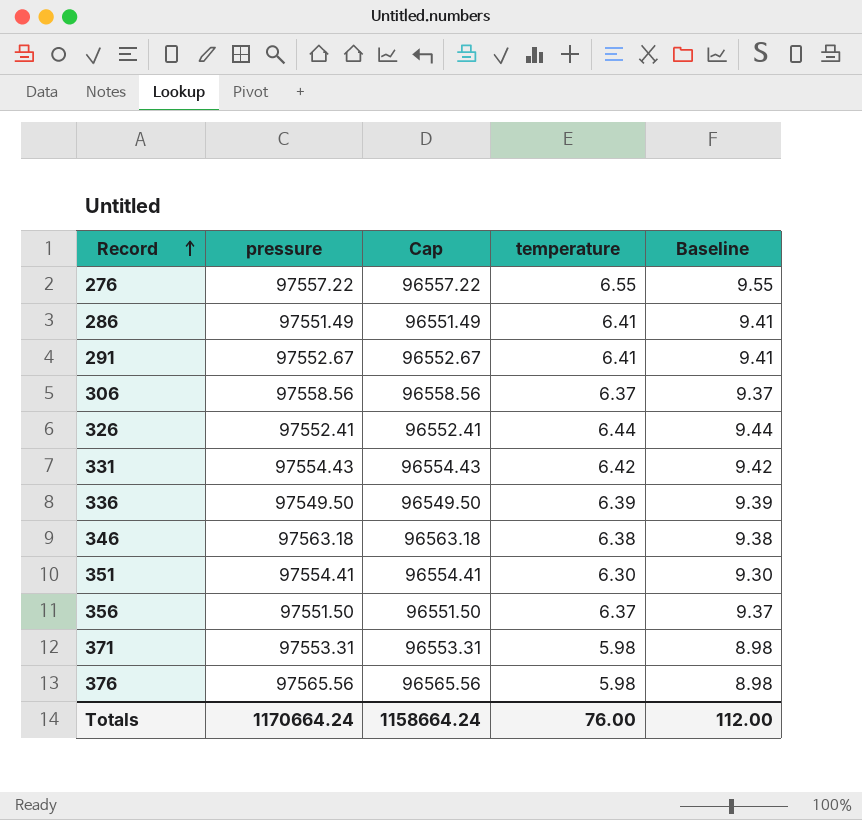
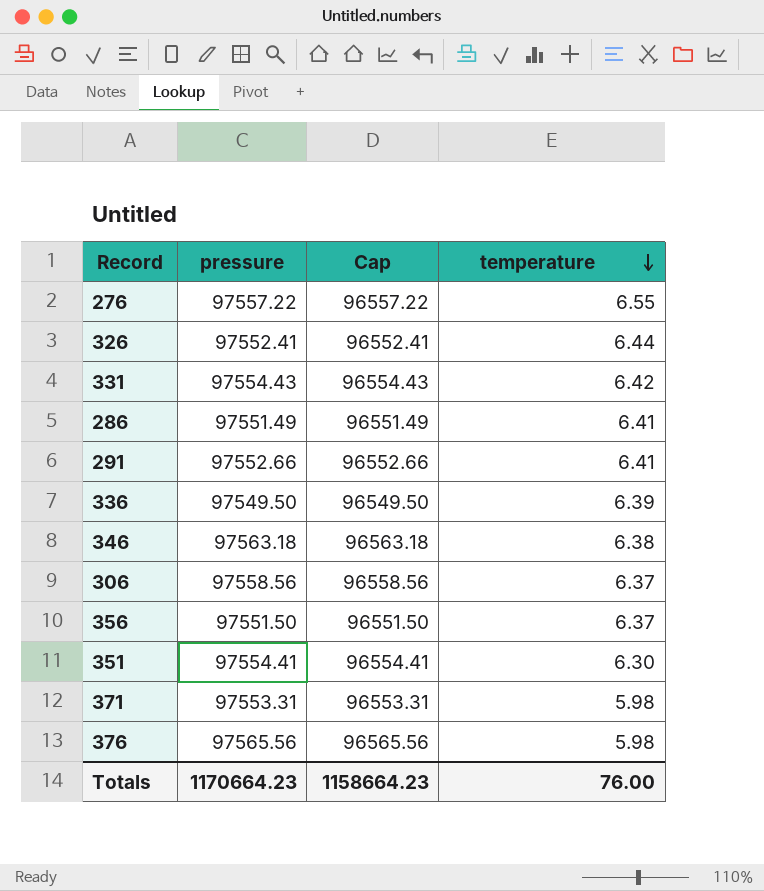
row order: Record ascending -> temperature descending
column Baseline | formula: [temperature] + 3 -> none
291 | pressure: 97552.67 -> 97552.66
291 | Cap: 96552.67 -> 96552.66
Totals | pressure: 1170664.24 -> 1170664.23
Totals | Cap: 1158664.24 -> 1158664.23

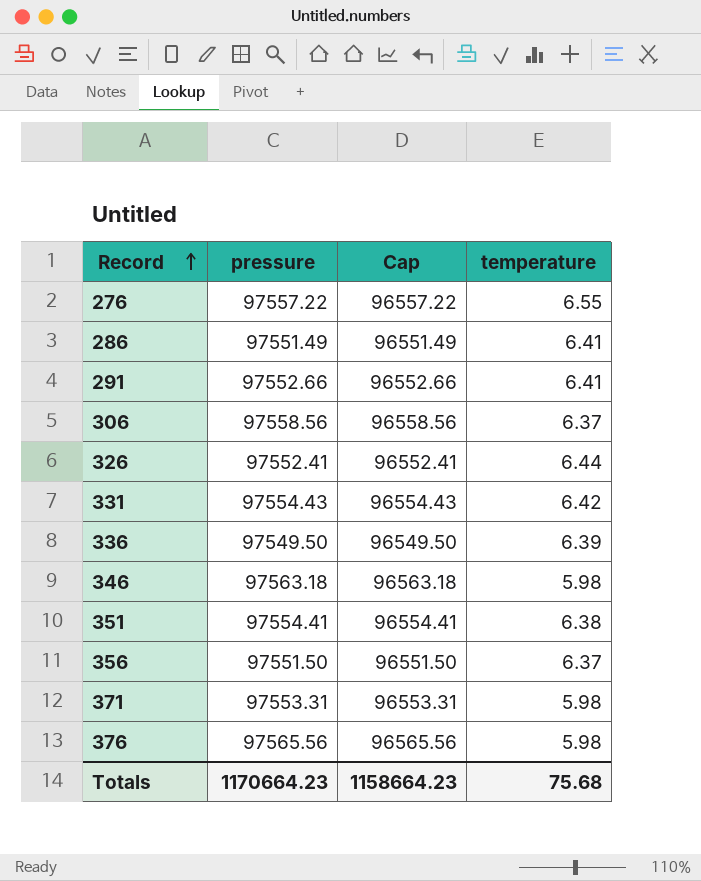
row order: temperature descending -> Record ascending
346 | temperature: 6.38 -> 5.98
351 | temperature: 6.30 -> 6.38
Totals | temperature: 76.00 -> 75.68

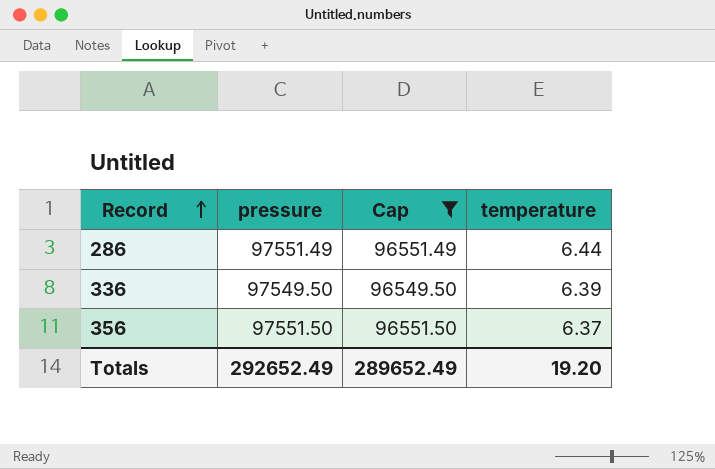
filter: none -> Cap <= 96551.50
286 | temperature: 6.41 -> 6.44
Totals | pressure: 1170664.23 -> 292652.49
Totals | Cap: 1158664.23 -> 289652.49
Totals | temperature: 75.68 -> 19.20

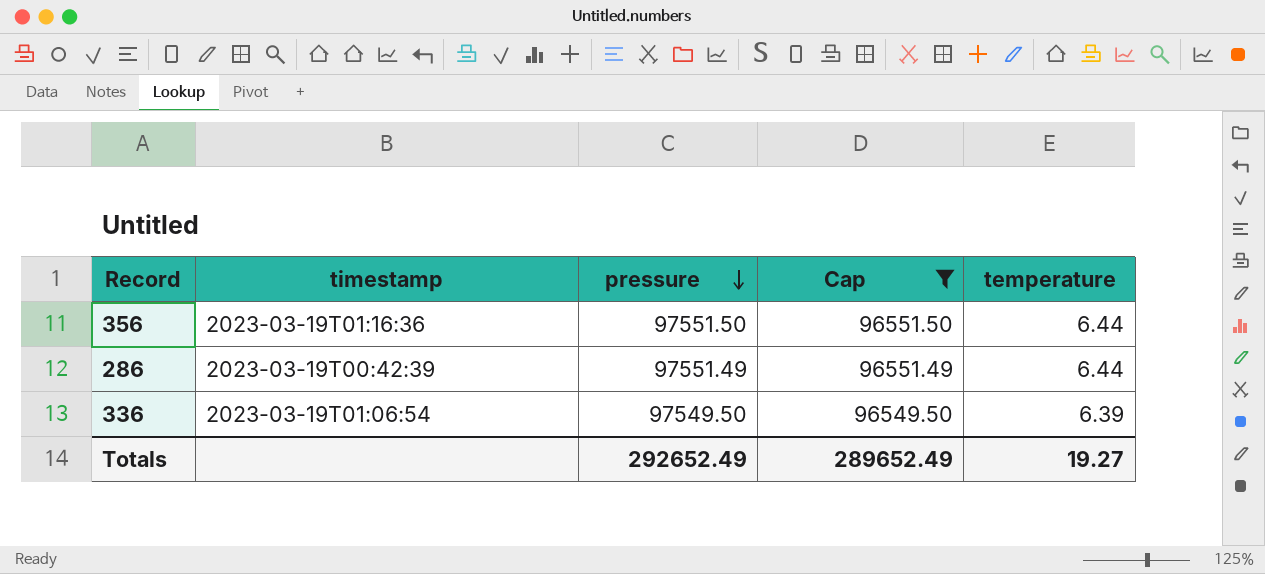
row order: Record ascending -> pressure descending
column timestamp | position: none -> 2
356 | temperature: 6.37 -> 6.44
Totals | temperature: 19.20 -> 19.27

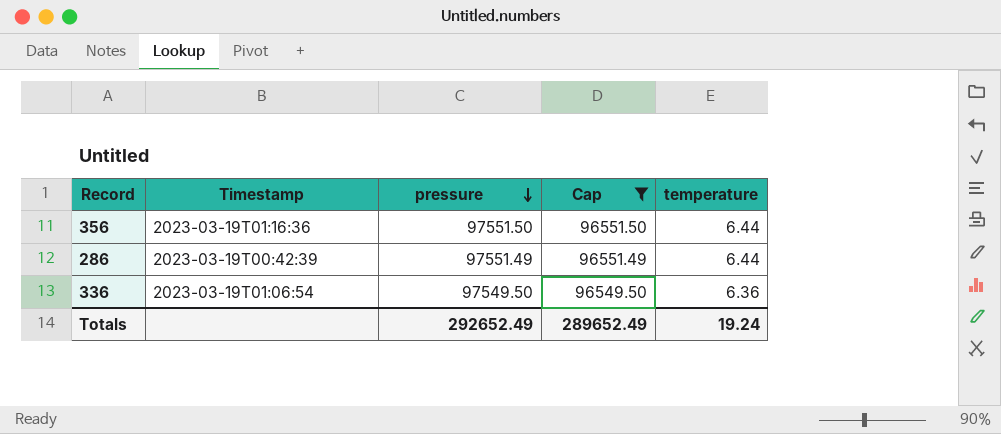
column name: timestamp -> Timestamp
336 | temperature: 6.39 -> 6.36
Totals | temperature: 19.27 -> 19.24

